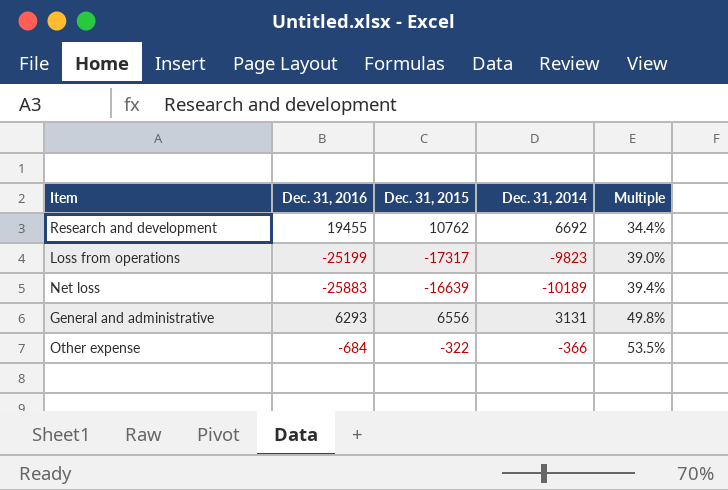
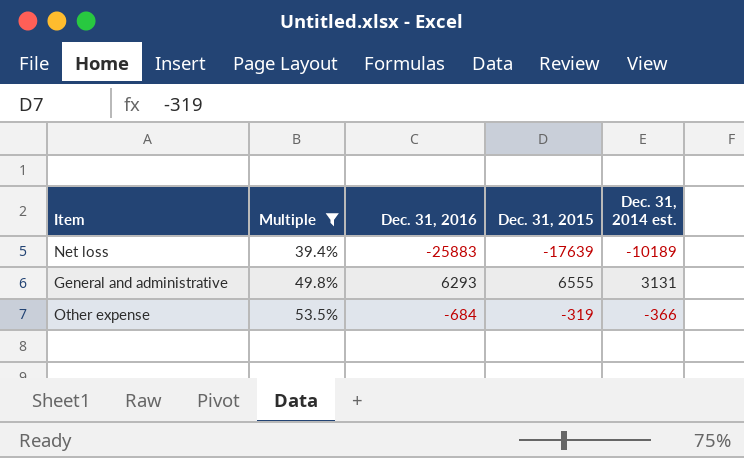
filter: none -> Multiple >= 39.4%
column Multiple | position: 5 -> 2
column name: Dec. 31, 2014 -> Dec. 31, 2014 est.
Net loss | Dec. 31, 2015: -16639 -> -17639
General and administrative | Dec. 31, 2015: 6556 -> 6555
Other expense | Dec. 31, 2015: -322 -> -319

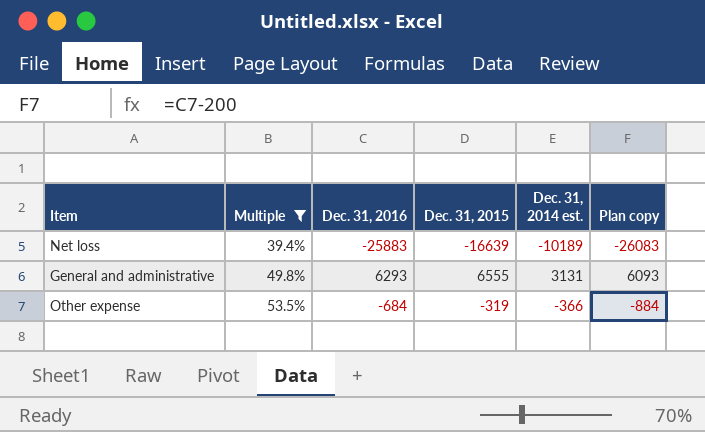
column Plan copy | formula: none -> [Dec. 31, 2016] - 200
Net loss | Dec. 31, 2015: -17639 -> -16639

